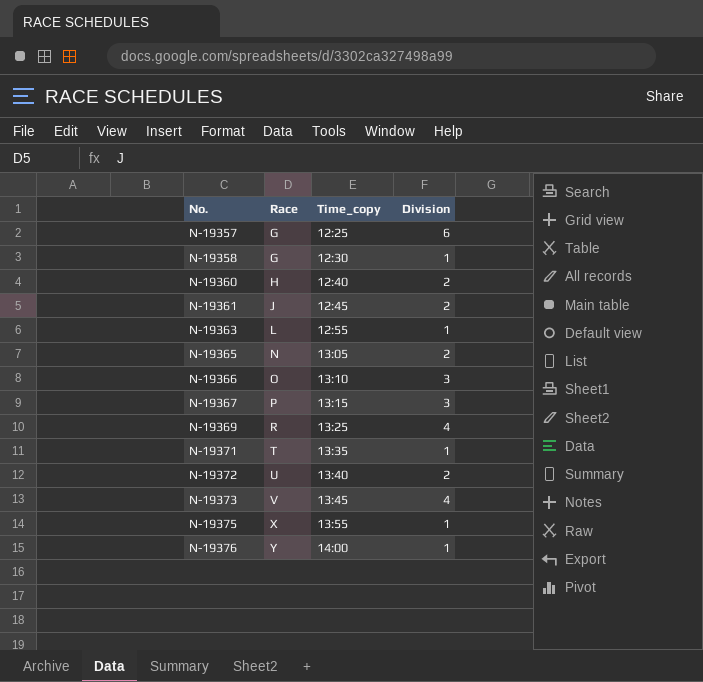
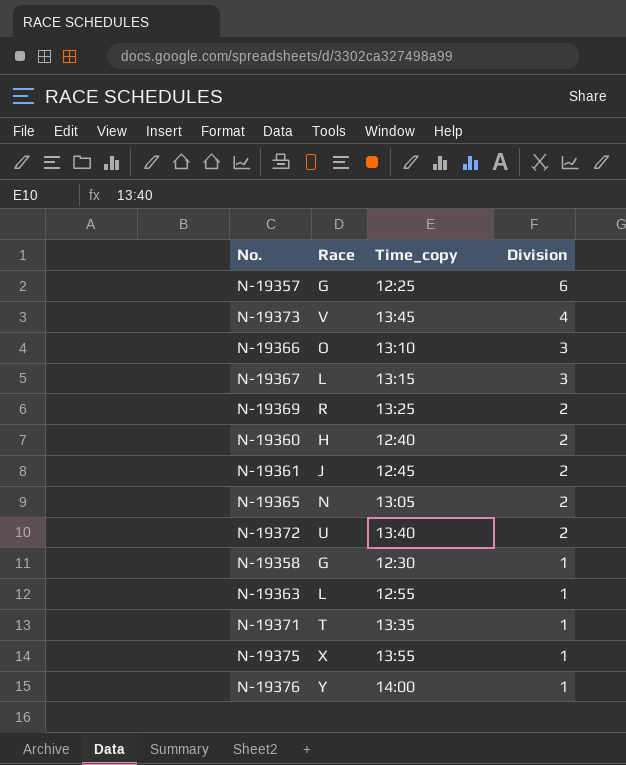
row order: No. ascending -> Division descending
N-19367 | Race: P -> L
N-19369 | Division: 4 -> 2

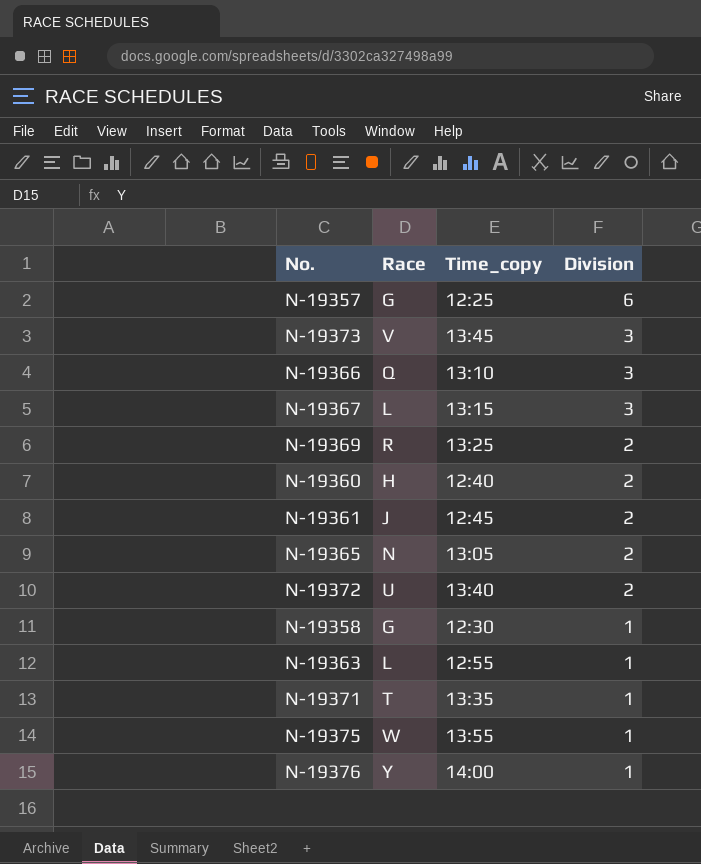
N-19373 | Division: 4 -> 3
N-19366 | Race: O -> Q
N-19375 | Race: X -> W

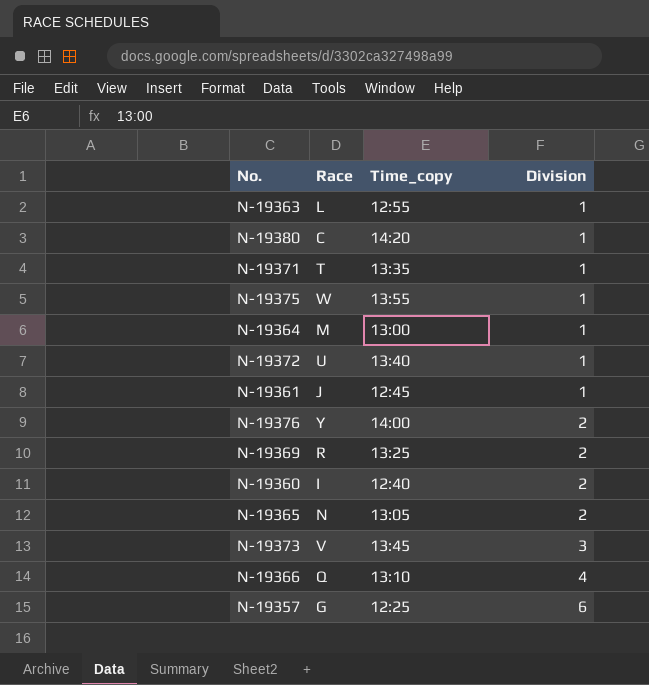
row order: Division descending -> Division ascending
row N-19367: L | 13:15 | 3 -> none
row N-19358: G | 12:30 | 1 -> none
row N-19380: none -> C | 14:20 | 1
row N-19364: none -> M | 13:00 | 1
N-19372 | Division: 2 -> 1
N-19361 | Division: 2 -> 1
N-19376 | Division: 1 -> 2
N-19360 | Race: H -> I
N-19366 | Division: 3 -> 4

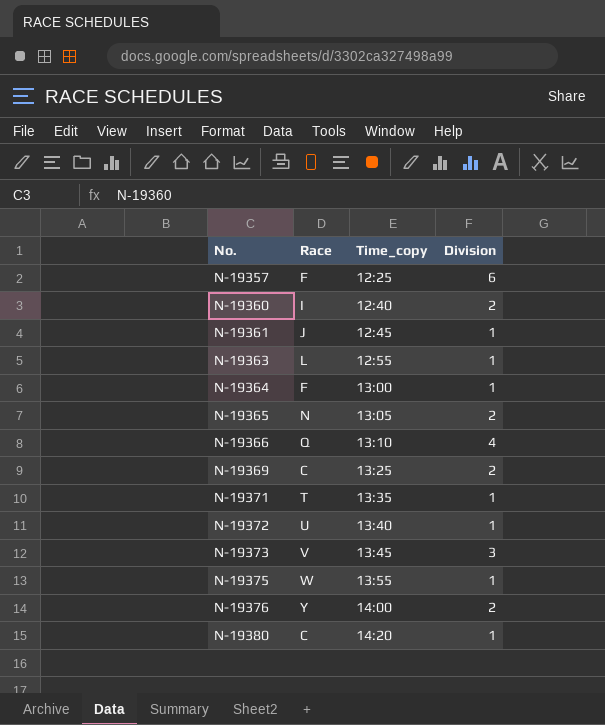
row order: Division ascending -> No. ascending
N-19357 | Race: G -> F
N-19364 | Race: M -> F
N-19369 | Race: R -> C

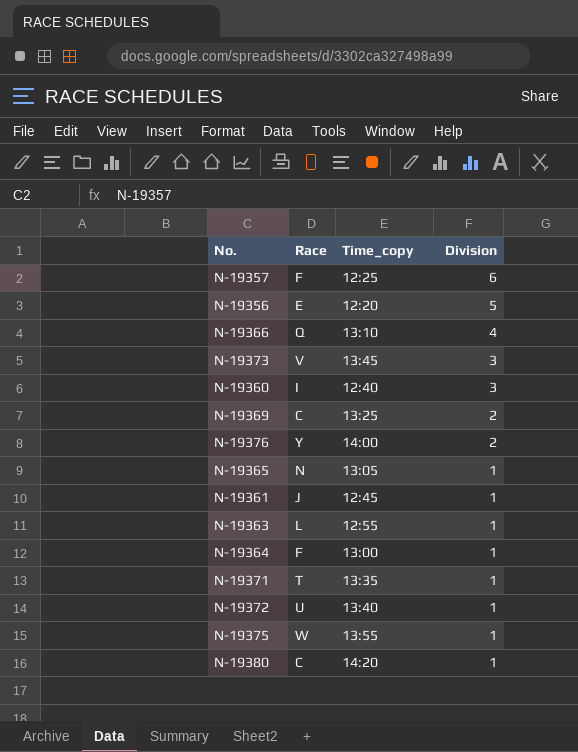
row order: No. ascending -> Division descending
row N-19356: none -> E | 12:20 | 5
N-19360 | Division: 2 -> 3
N-19365 | Division: 2 -> 1

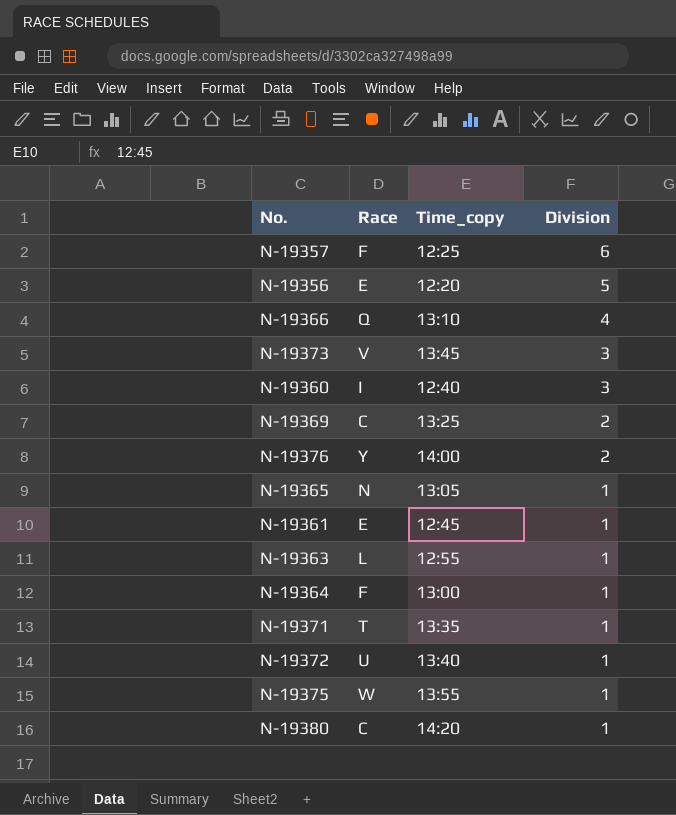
N-19361 | Race: J -> E

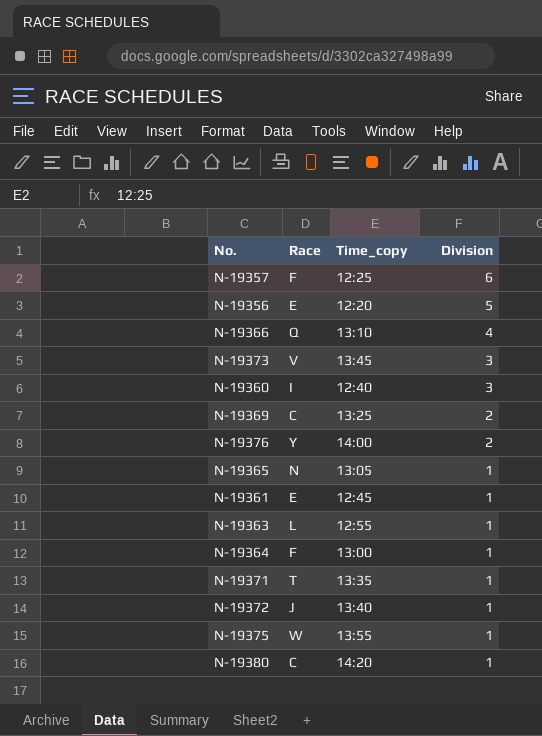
N-19372 | Race: U -> J

